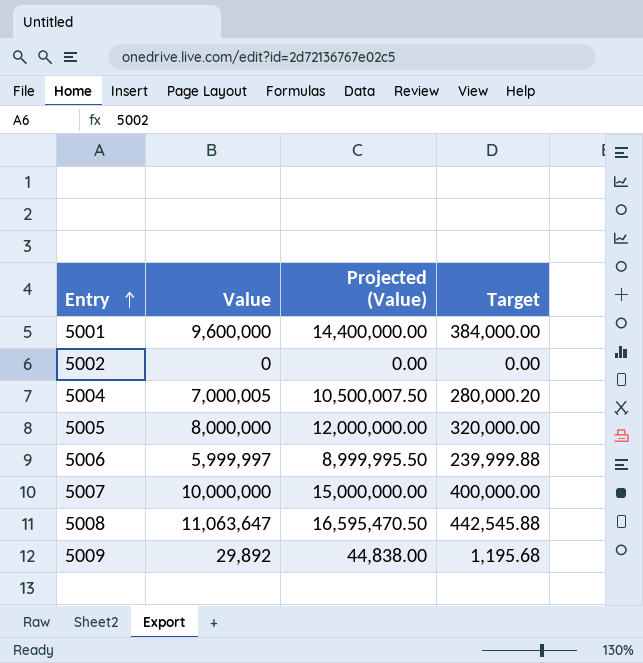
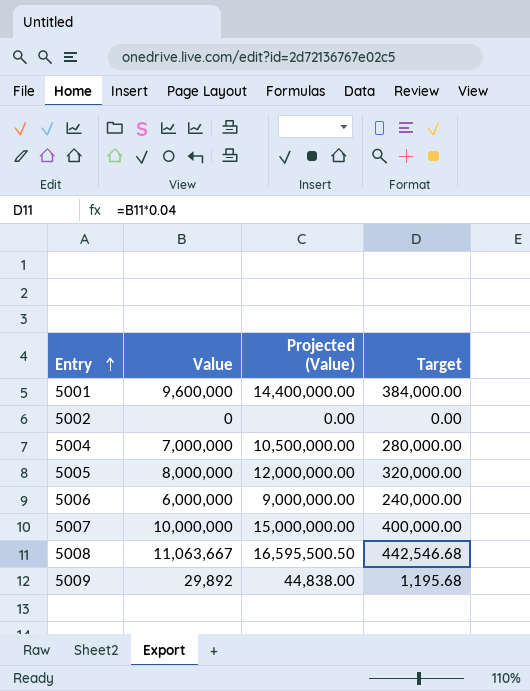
5004 | Value: 7,000,005 -> 7,000,000
5004 | Projected (Value): 10,500,007.50 -> 10,500,000.00
5004 | Target: 280,000.20 -> 280,000.00
5006 | Value: 5,999,997 -> 6,000,000
5006 | Projected (Value): 8,999,995.50 -> 9,000,000.00
5006 | Target: 239,999.88 -> 240,000.00
5008 | Value: 11,063,647 -> 11,063,667
5008 | Projected (Value): 16,595,470.50 -> 16,595,500.50
5008 | Target: 442,545.88 -> 442,546.68

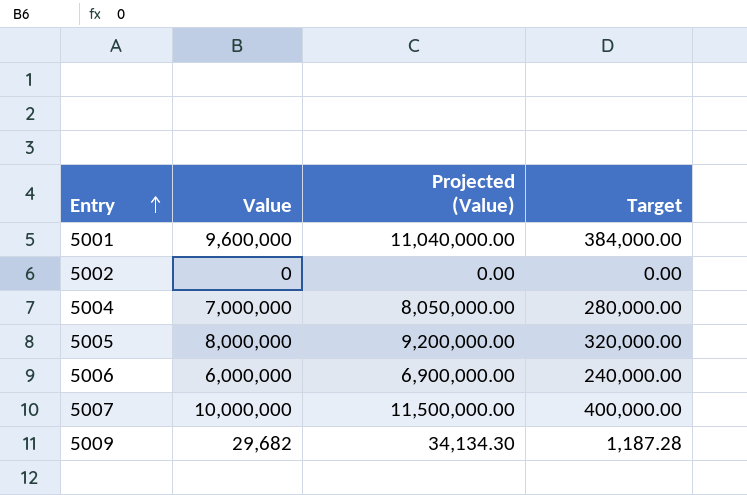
column Projected (Value) | formula: [Value] * 1.5 -> [Value] * 1.15
row 5008: 11,063,667 | 16,595,500.50 | 442,546.68 -> none
5009 | Value: 29,892 -> 29,682
5009 | Target: 1,195.68 -> 1,187.28

